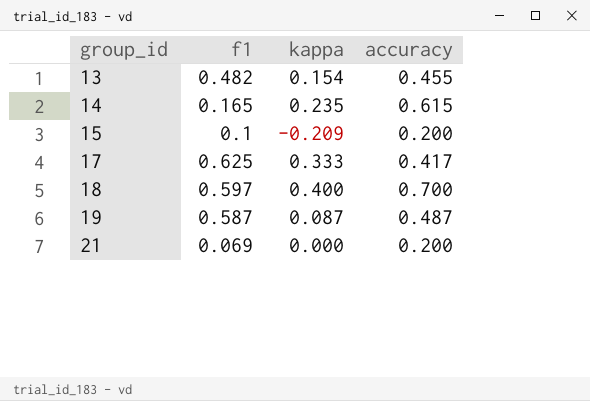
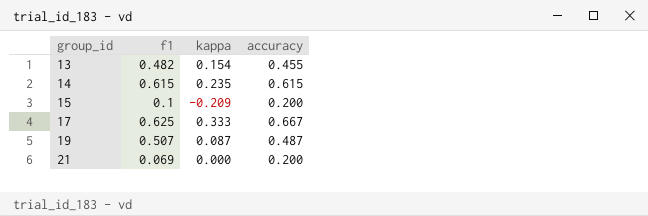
row 18: 0.597 | 0.400 | 0.700 -> none
14 | f1: 0.165 -> 0.615
17 | accuracy: 0.417 -> 0.667
19 | f1: 0.587 -> 0.507

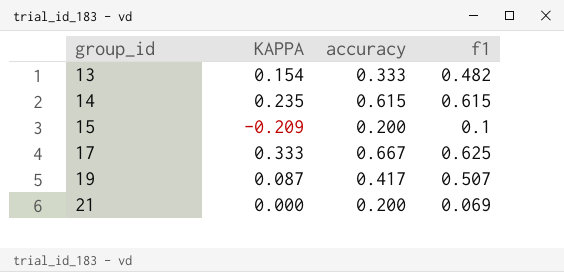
column name: kappa -> KAPPA
column f1 | position: 2 -> 4
13 | accuracy: 0.455 -> 0.333
19 | accuracy: 0.487 -> 0.417

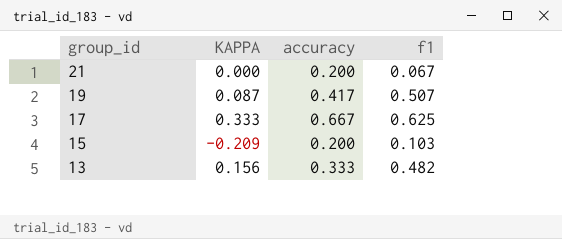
row order: group_id ascending -> group_id descending
row 14: 0.235 | 0.615 | 0.615 -> none
21 | f1: 0.069 -> 0.067
15 | f1: 0.1 -> 0.103
13 | KAPPA: 0.154 -> 0.156

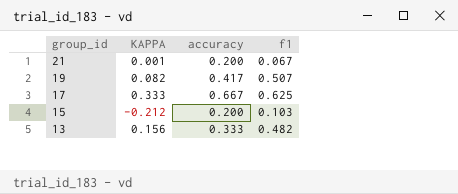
21 | KAPPA: 0.000 -> 0.001
19 | KAPPA: 0.087 -> 0.082
15 | KAPPA: -0.209 -> -0.212

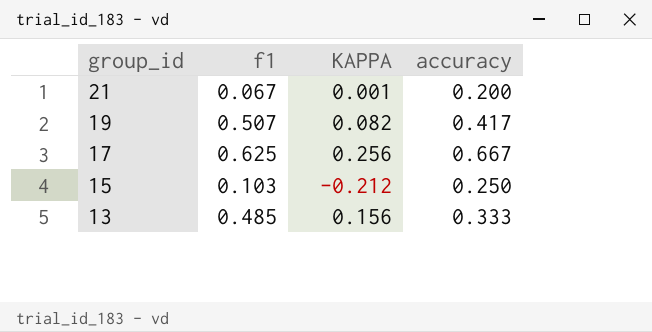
column f1 | position: 4 -> 2
17 | KAPPA: 0.333 -> 0.256
15 | accuracy: 0.200 -> 0.250
13 | f1: 0.482 -> 0.485

